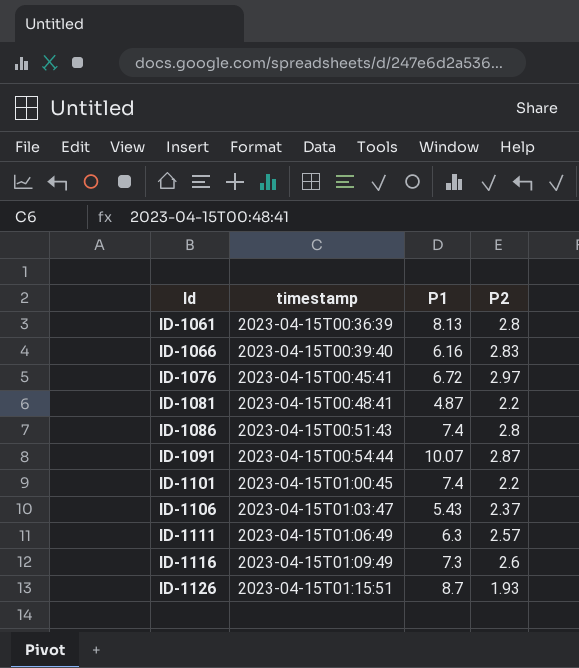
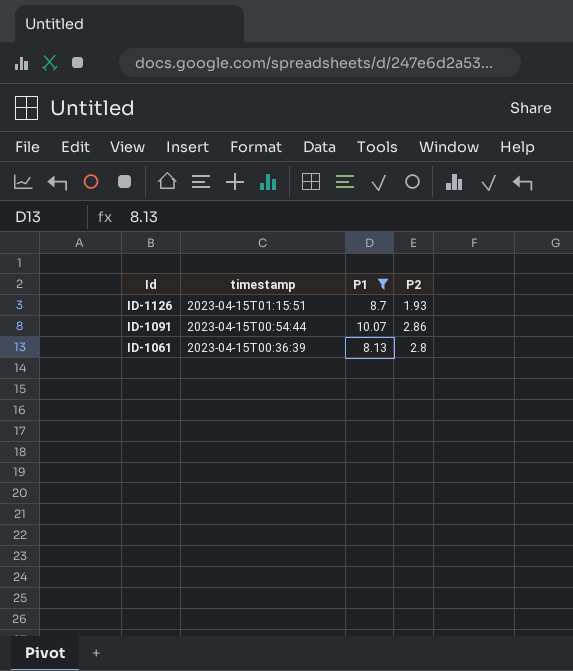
filter: none -> P1 >= 8.13
row order: Id ascending -> Id descending
ID-1091 | P2: 2.87 -> 2.86

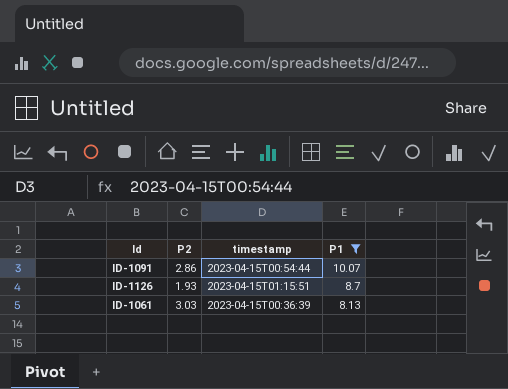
row order: Id descending -> P1 descending
column P2 | position: 4 -> 2
ID-1061 | P2: 2.8 -> 3.03

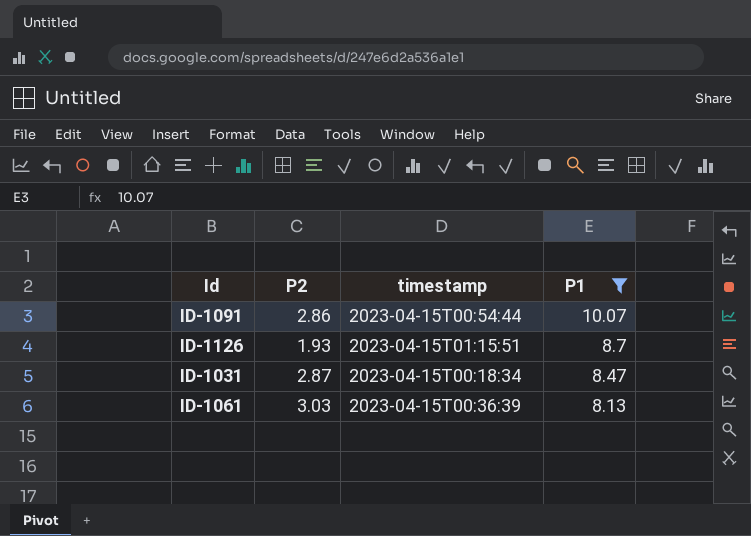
row ID-1031: none -> 2.87 | 2023-04-15T00:18:34 | 8.47

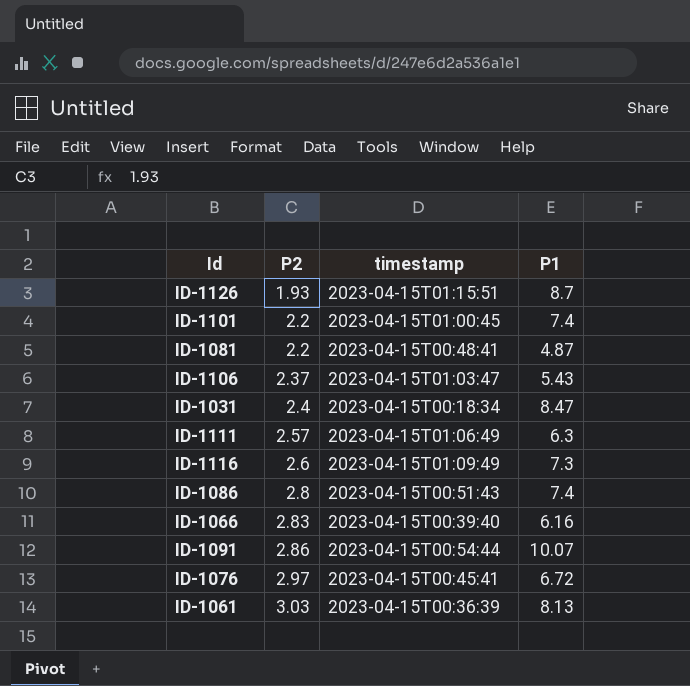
filter: P1 >= 8.13 -> none
row order: P1 descending -> P2 ascending
ID-1031 | P2: 2.87 -> 2.4

